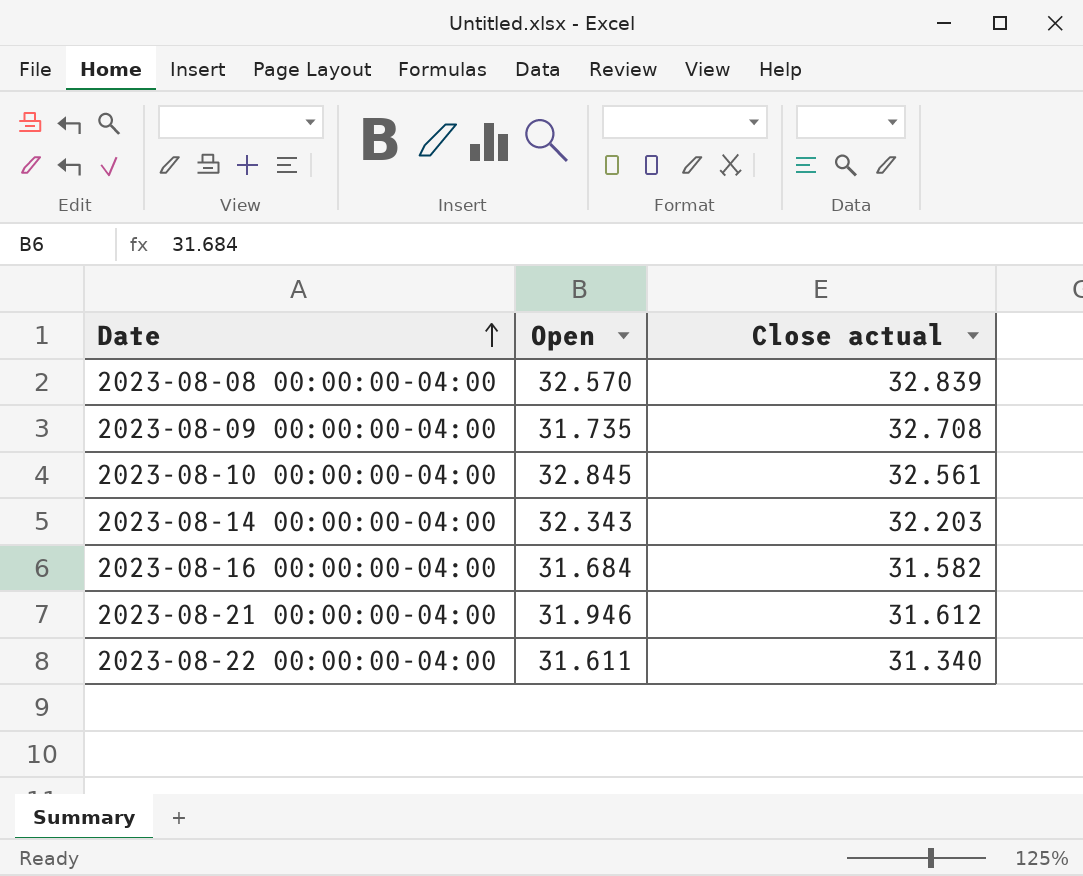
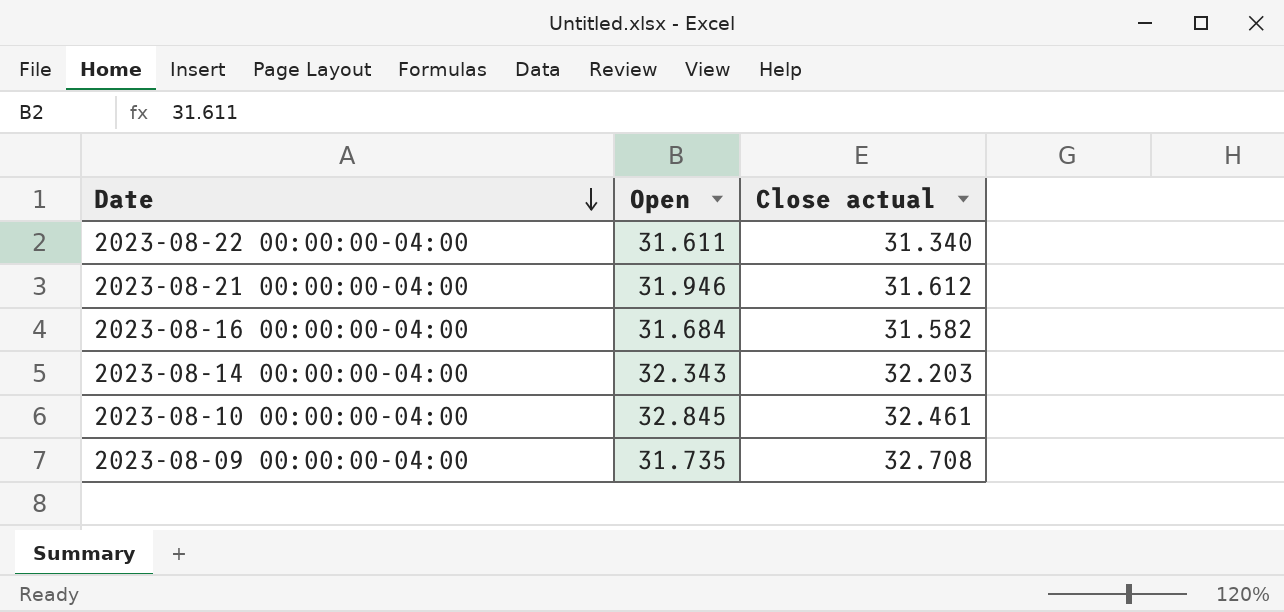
row order: Date ascending -> Date descending
row 2023-08-08 00:00:00-04:00: 32.570 | 32.839 -> none
2023-08-10 00:00:00-04:00 | Close actual: 32.561 -> 32.461

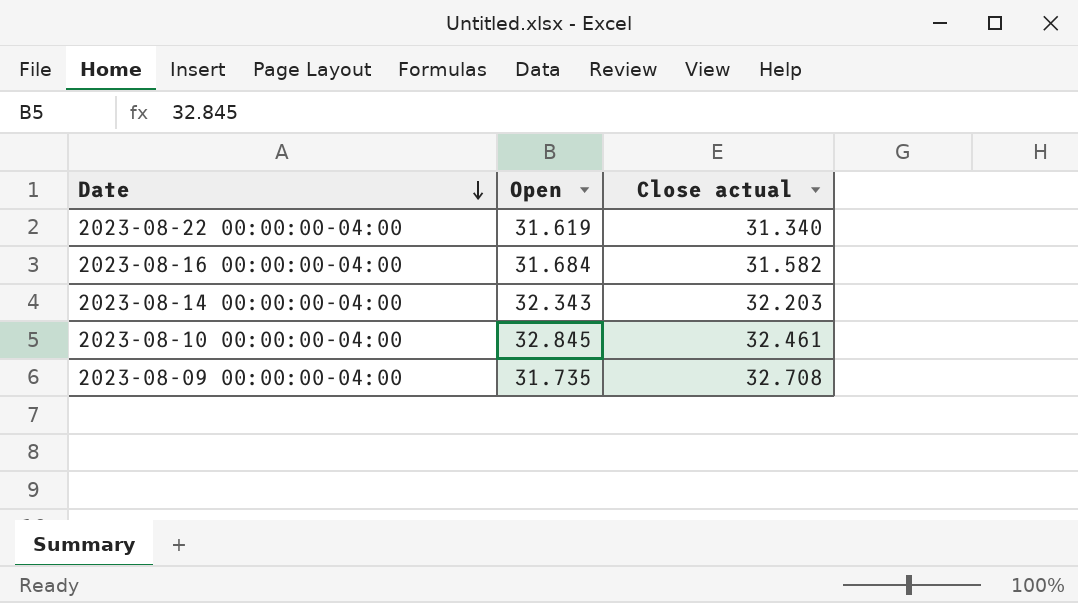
row 2023-08-21 00:00:00-04:00: 31.946 | 31.612 -> none
2023-08-22 00:00:00-04:00 | Open: 31.611 -> 31.619

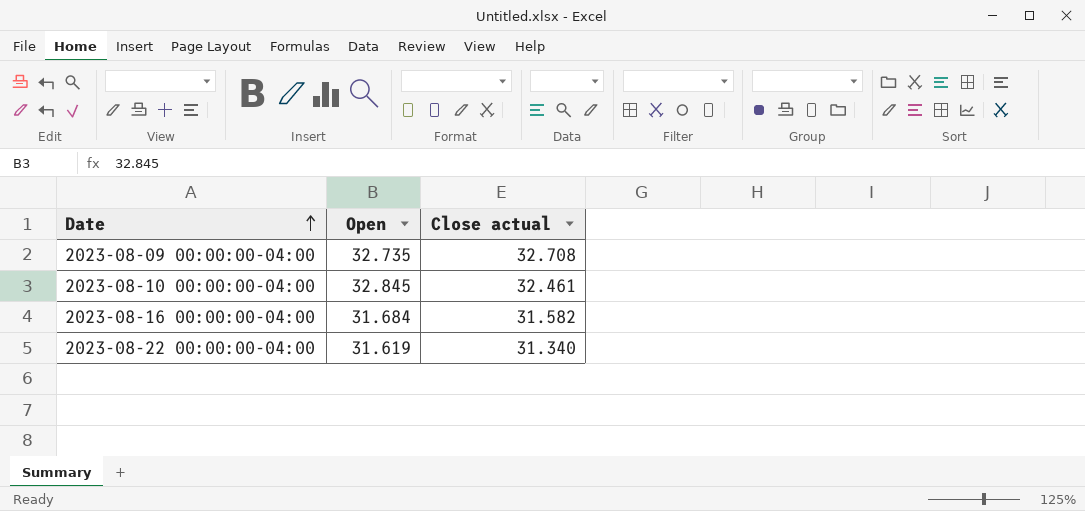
row order: Date descending -> Date ascending
row 2023-08-14 00:00:00-04:00: 32.343 | 32.203 -> none
2023-08-09 00:00:00-04:00 | Open: 31.735 -> 32.735

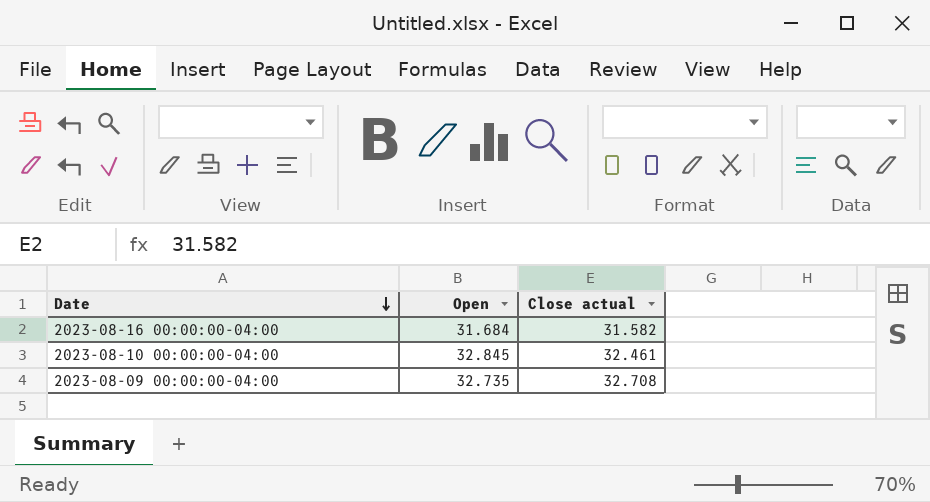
row order: Date ascending -> Date descending
row 2023-08-22 00:00:00-04:00: 31.619 | 31.340 -> none

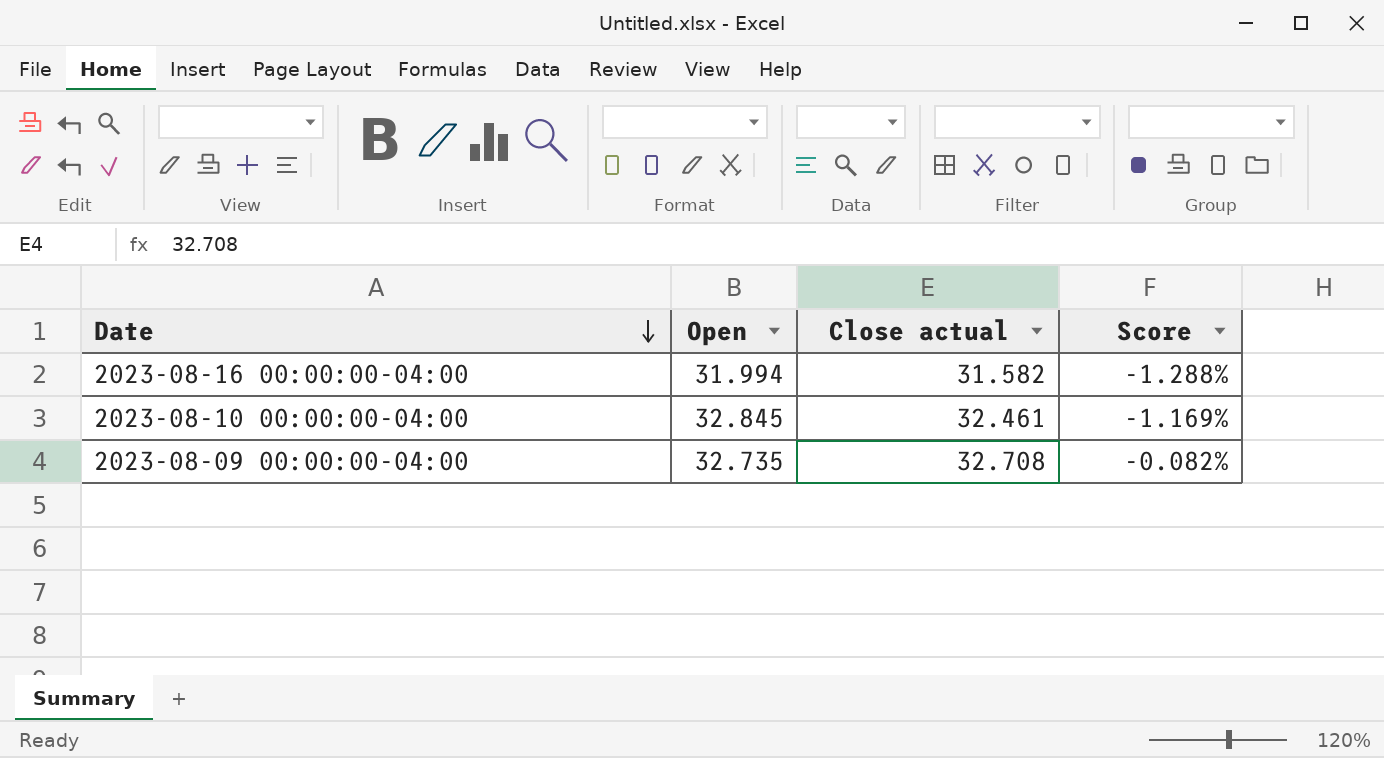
column Score | formula: none -> ([Close actual] - [Open]) / [Open]
2023-08-16 00:00:00-04:00 | Open: 31.684 -> 31.994

